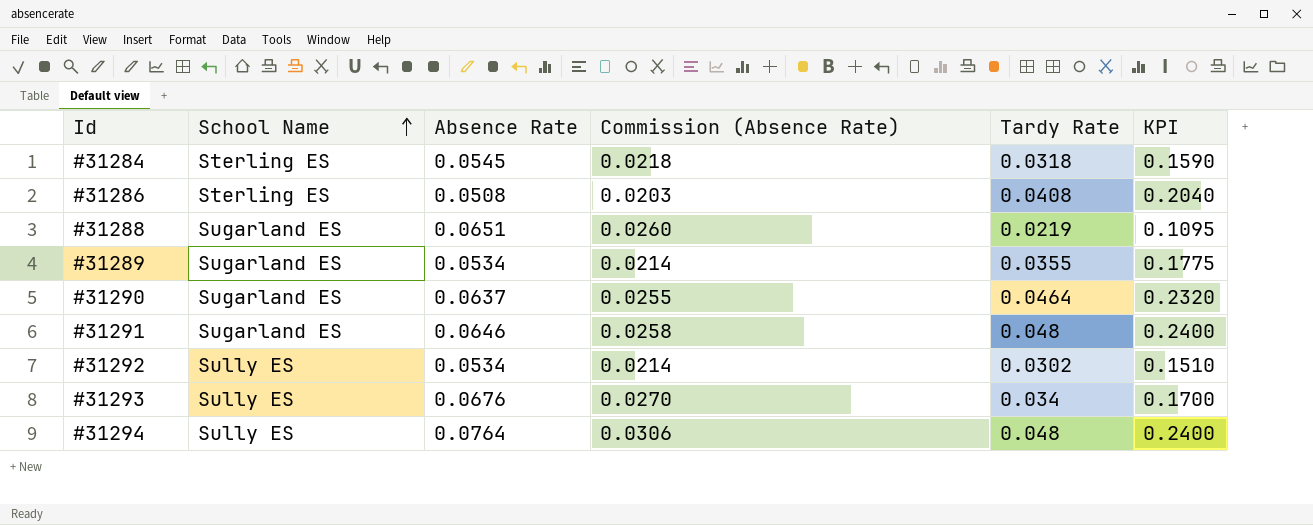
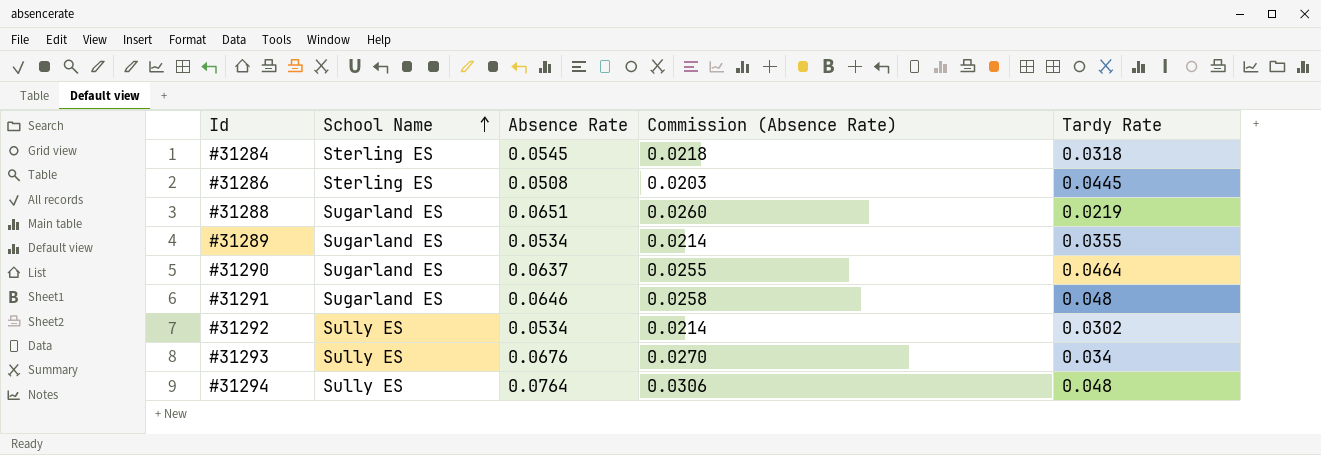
column KPI | formula: [Tardy Rate] * 5 -> none
#31286 | Tardy Rate: 0.0408 -> 0.0445

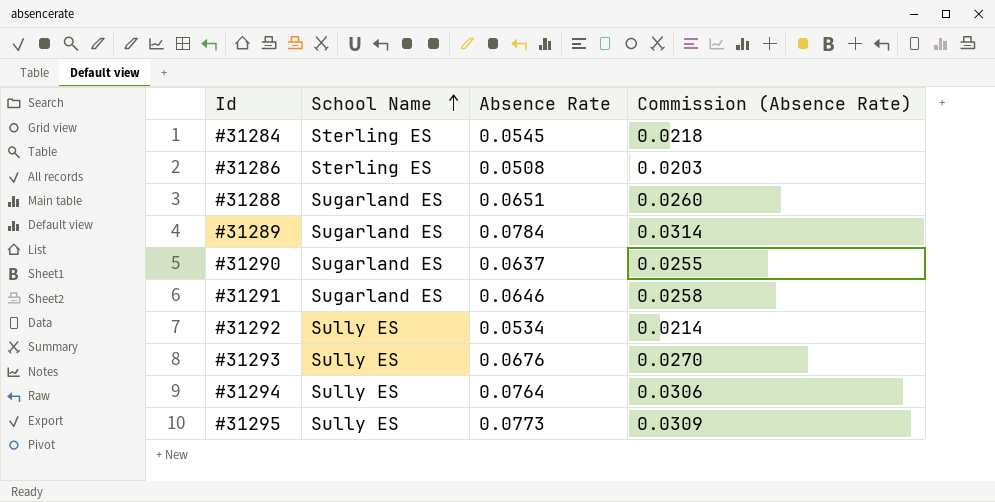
column Tardy Rate | position: 5 -> none
#31289 | Absence Rate: 0.0534 -> 0.0784
#31289 | Commission (Absence Rate): 0.0214 -> 0.0314
row #31295: none -> Sully ES | 0.0773 | 0.0309

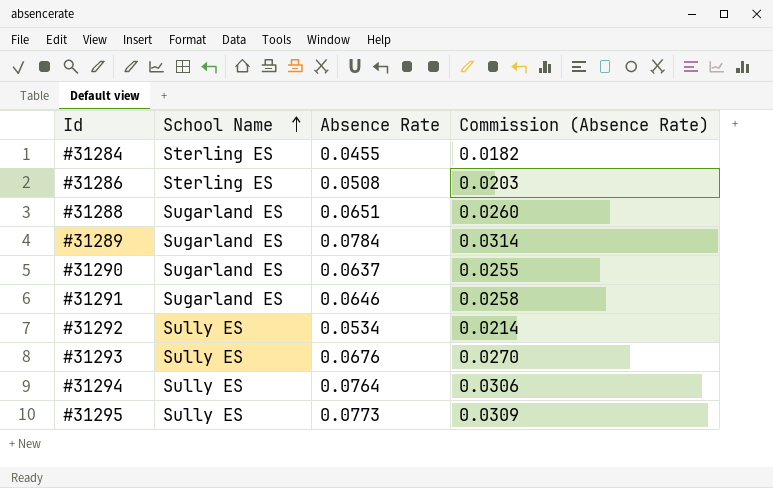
#31284 | Absence Rate: 0.0545 -> 0.0455
#31284 | Commission (Absence Rate): 0.0218 -> 0.0182

